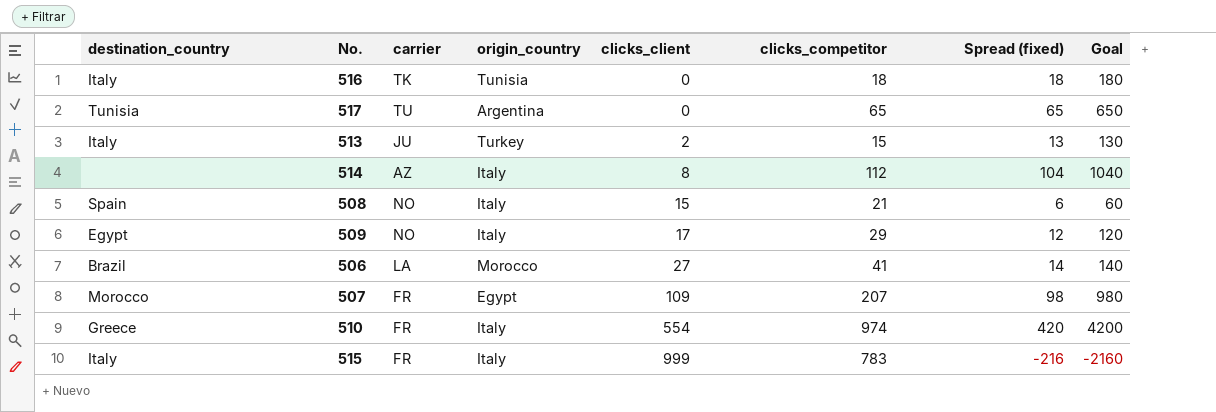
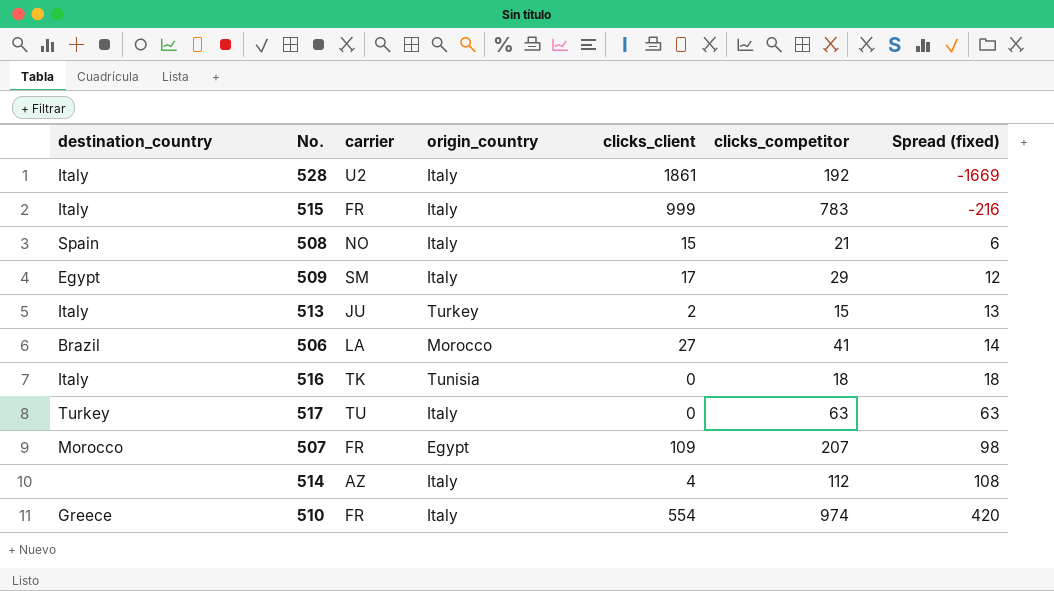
row order: clicks_client ascending -> Spread (fixed) ascending
column Goal | formula: [Spread (fixed)] * 10 -> none
row 528: none -> Italy | U2 | Italy | 1861 | 192 | -1669
509 | carrier: NO -> SM
517 | destination_country: Tunisia -> Turkey
517 | origin_country: Argentina -> Italy
517 | clicks_competitor: 65 -> 63
517 | Spread (fixed): 65 -> 63
514 | clicks_client: 8 -> 4
514 | Spread (fixed): 104 -> 108

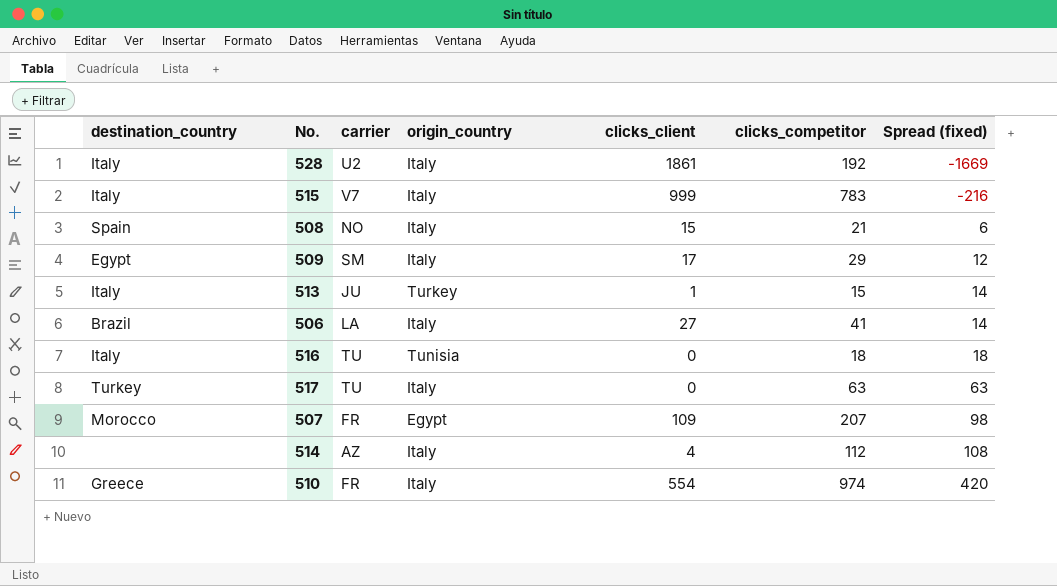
515 | carrier: FR -> V7
513 | clicks_client: 2 -> 1
513 | Spread (fixed): 13 -> 14
506 | origin_country: Morocco -> Italy
516 | carrier: TK -> TU

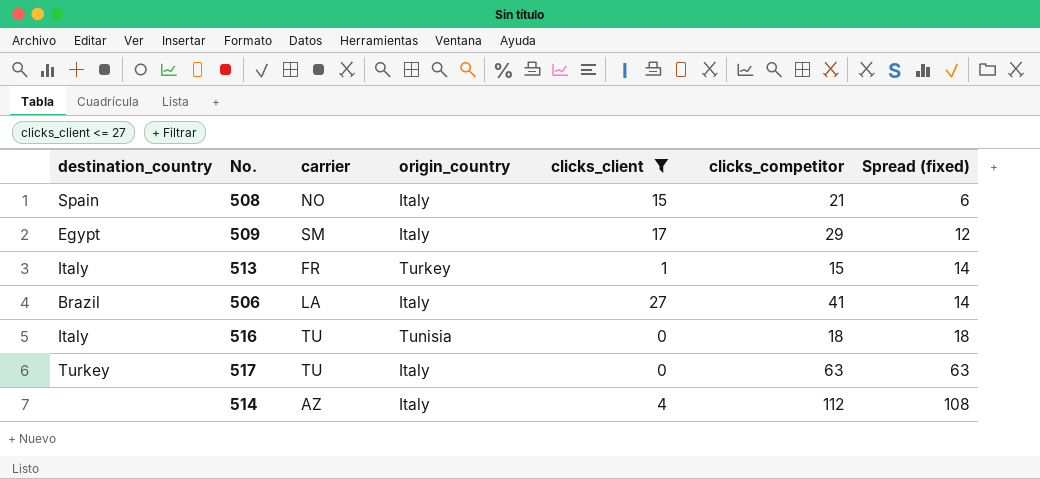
filter: none -> clicks_client <= 27
513 | carrier: JU -> FR

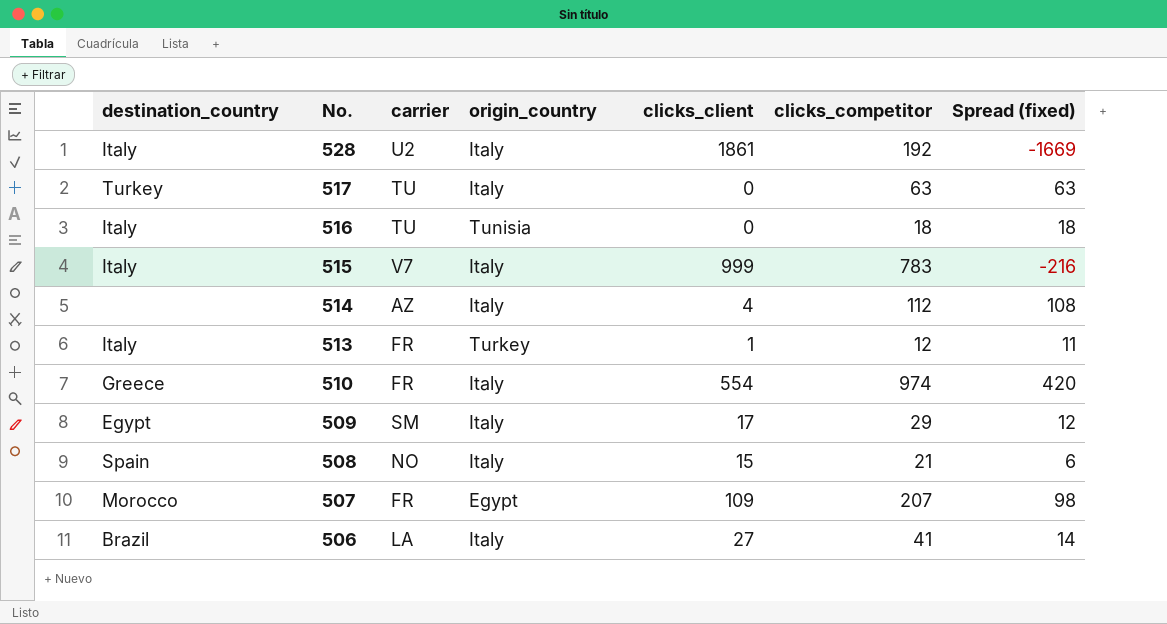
filter: clicks_client <= 27 -> none
row order: Spread (fixed) ascending -> No. descending
513 | clicks_competitor: 15 -> 12
513 | Spread (fixed): 14 -> 11

